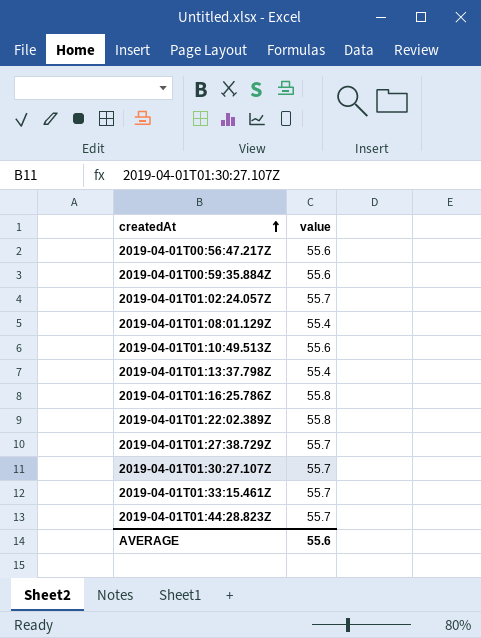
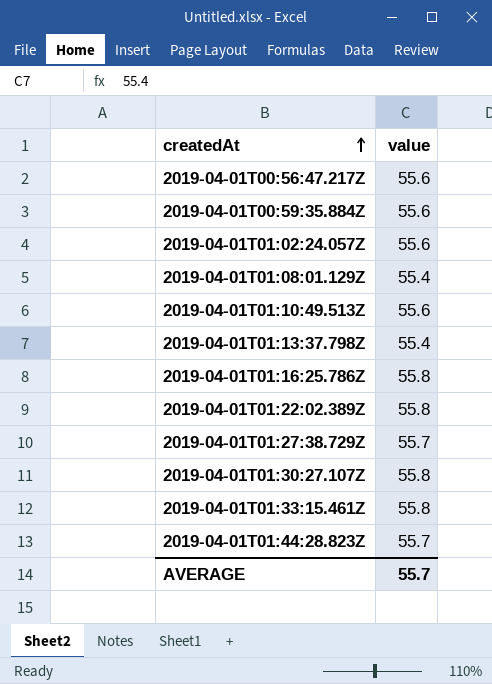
2019-04-01T01:02:24.057Z | value: 55.7 -> 55.6
2019-04-01T01:30:27.107Z | value: 55.7 -> 55.8
2019-04-01T01:33:15.461Z | value: 55.7 -> 55.8
AVERAGE | value: 55.6 -> 55.7

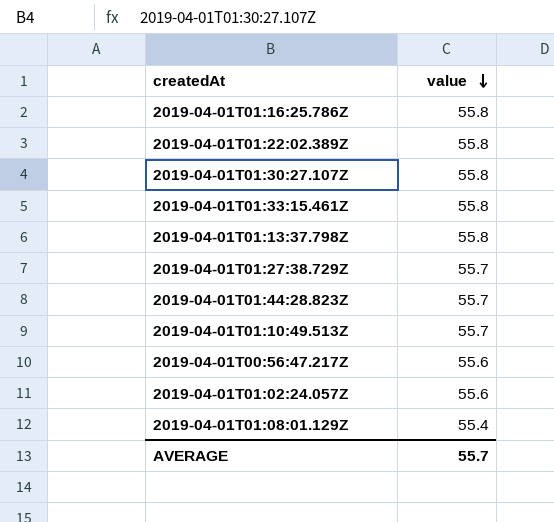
row order: createdAt ascending -> value descending
row 2019-04-01T00:59:35.884Z: 55.6 -> none
2019-04-01T01:13:37.798Z | value: 55.4 -> 55.8
2019-04-01T01:10:49.513Z | value: 55.6 -> 55.7

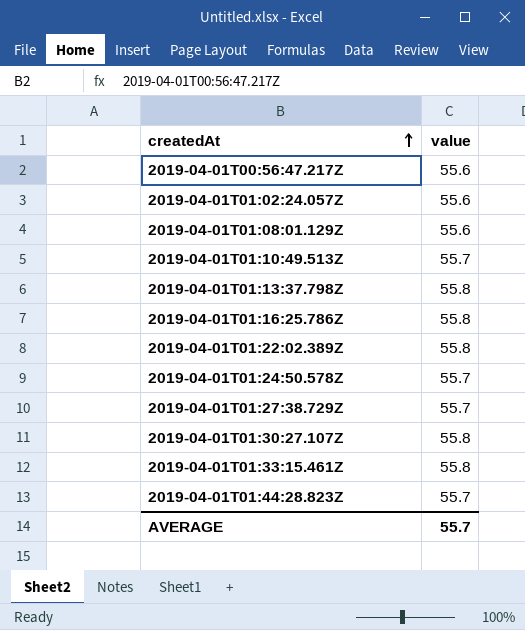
row order: value descending -> createdAt ascending
2019-04-01T01:08:01.129Z | value: 55.4 -> 55.6
row 2019-04-01T01:24:50.578Z: none -> 55.7

